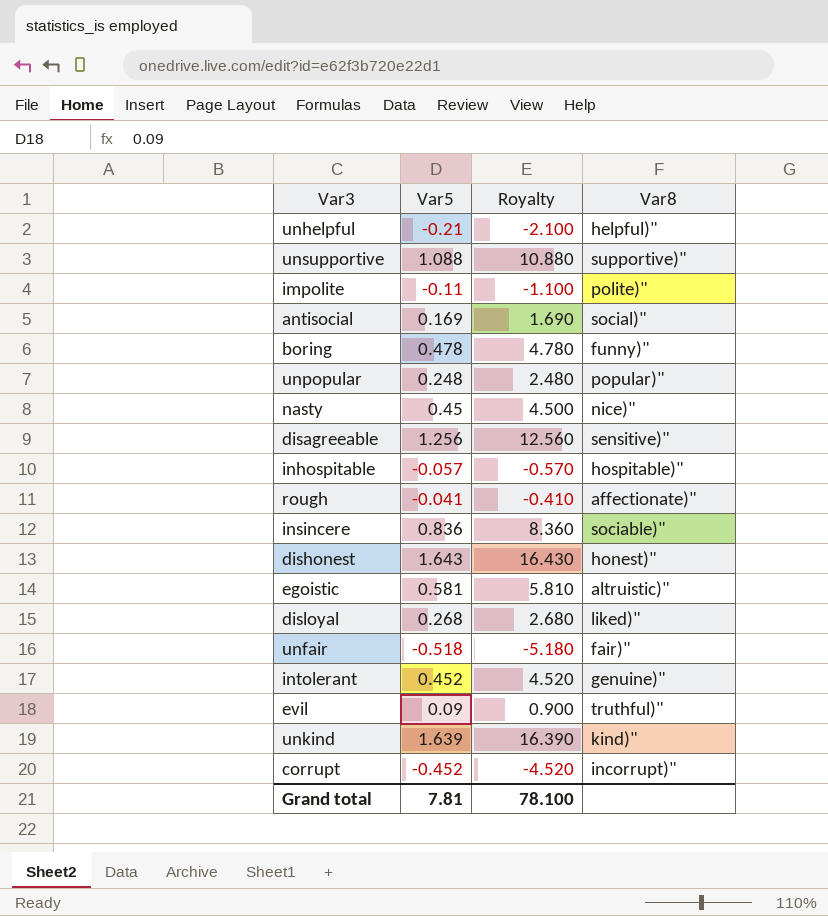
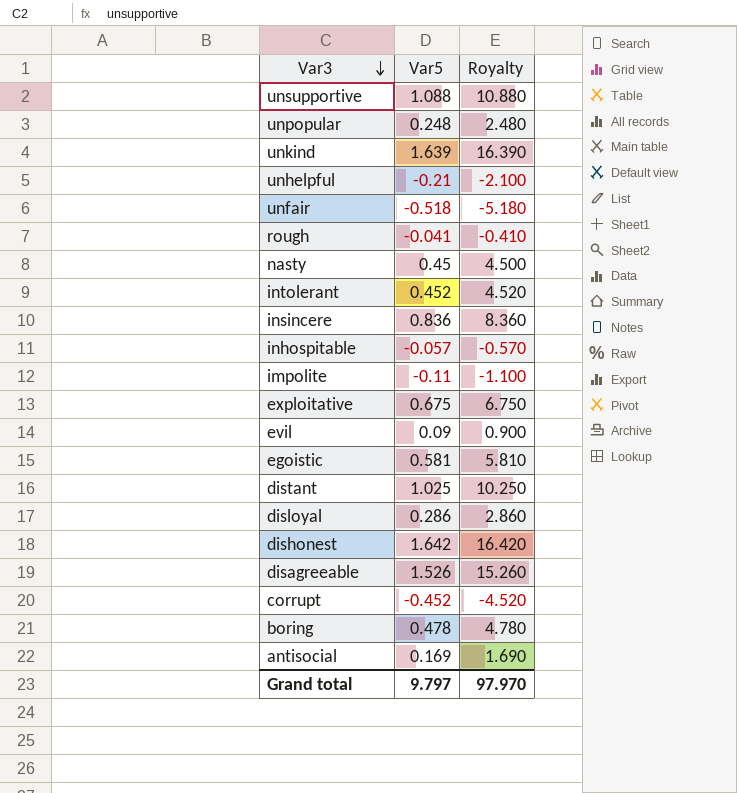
row order: none -> Var3 descending
column Var8 | position: 4 -> none
row exploitative: none -> 0.675 | 6.750
row distant: none -> 1.025 | 10.250
disloyal | Var5: 0.268 -> 0.286
disloyal | Royalty: 2.680 -> 2.860
dishonest | Var5: 1.643 -> 1.642
dishonest | Royalty: 16.430 -> 16.420
disagreeable | Var5: 1.256 -> 1.526
disagreeable | Royalty: 12.560 -> 15.260
Grand total | Var5: 7.81 -> 9.797
Grand total | Royalty: 78.100 -> 97.970

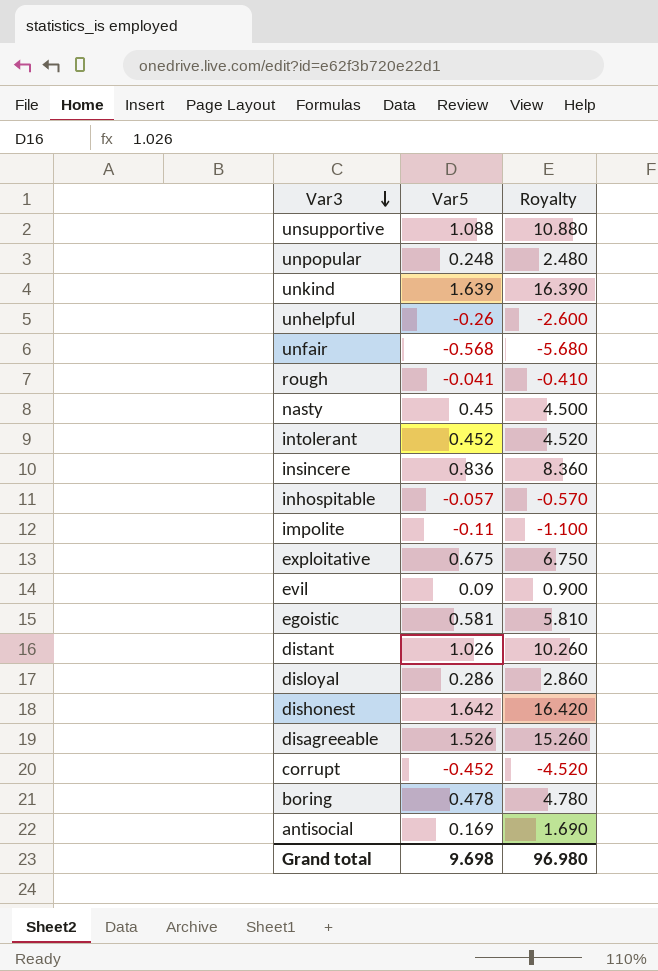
unhelpful | Var5: -0.21 -> -0.26
unhelpful | Royalty: -2.100 -> -2.600
unfair | Var5: -0.518 -> -0.568
unfair | Royalty: -5.180 -> -5.680
distant | Var5: 1.025 -> 1.026
distant | Royalty: 10.250 -> 10.260
Grand total | Var5: 9.797 -> 9.698
Grand total | Royalty: 97.970 -> 96.980

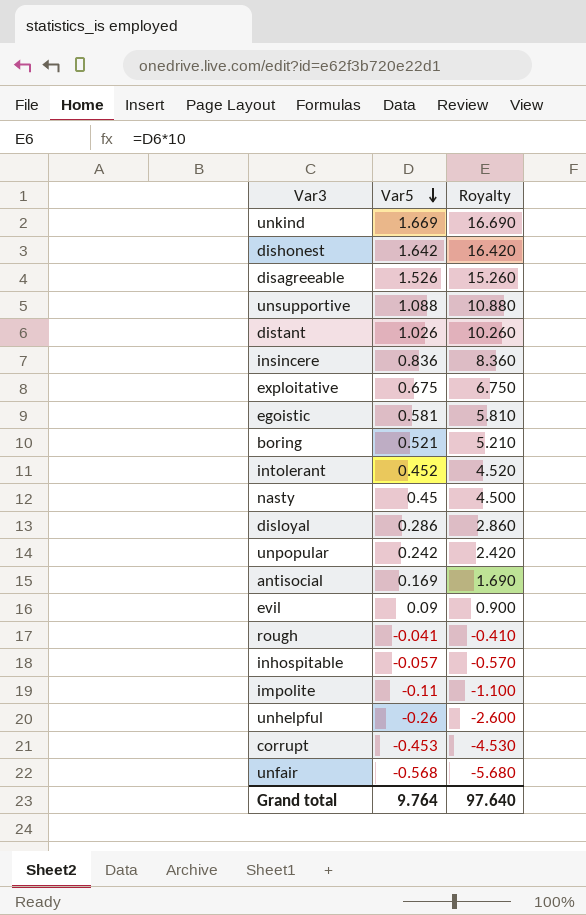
row order: Var3 descending -> Var5 descending
unkind | Var5: 1.639 -> 1.669
unkind | Royalty: 16.390 -> 16.690
boring | Var5: 0.478 -> 0.521
boring | Royalty: 4.780 -> 5.210
unpopular | Var5: 0.248 -> 0.242
unpopular | Royalty: 2.480 -> 2.420
corrupt | Var5: -0.452 -> -0.453
corrupt | Royalty: -4.520 -> -4.530
Grand total | Var5: 9.698 -> 9.764
Grand total | Royalty: 96.980 -> 97.640

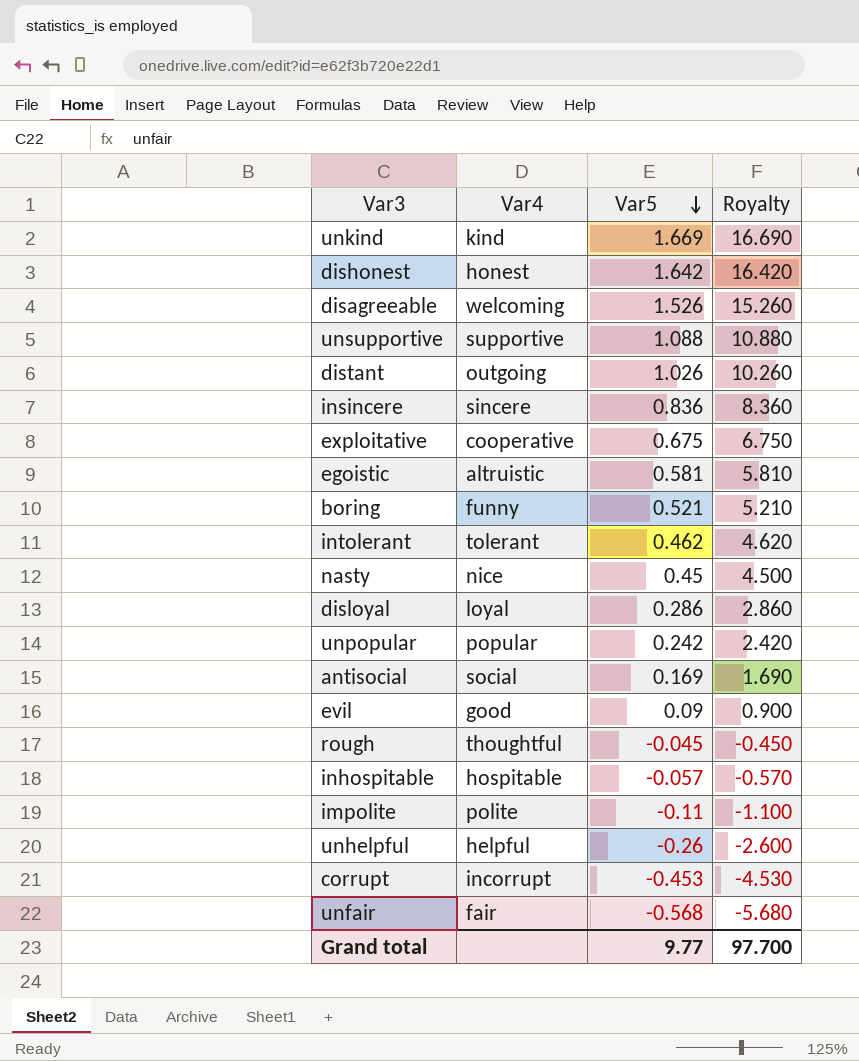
column Var4 | position: none -> 2
intolerant | Var5: 0.452 -> 0.462
intolerant | Royalty: 4.520 -> 4.620
rough | Var5: -0.041 -> -0.045
rough | Royalty: -0.410 -> -0.450
Grand total | Var5: 9.764 -> 9.77
Grand total | Royalty: 97.640 -> 97.700

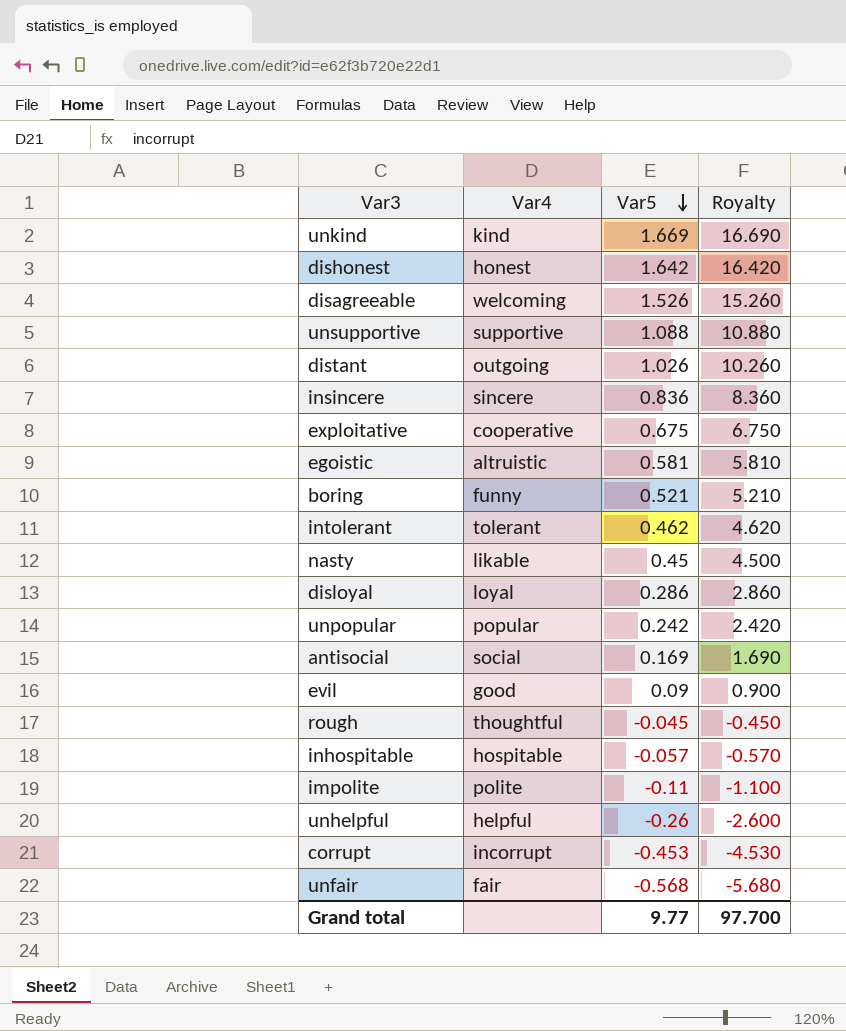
nasty | Var4: nice -> likable

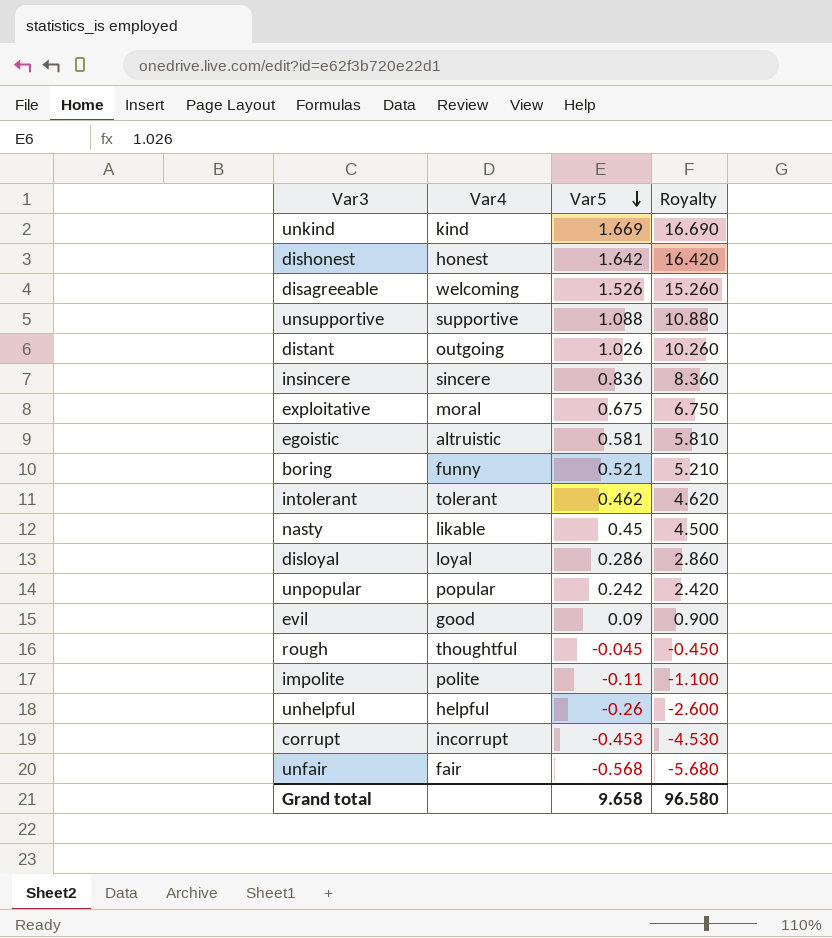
row antisocial: social | 0.169 | 1.690 -> none
row inhospitable: hospitable | -0.057 | -0.570 -> none
exploitative | Var4: cooperative -> moral
Grand total | Var5: 9.77 -> 9.658
Grand total | Royalty: 97.700 -> 96.580

